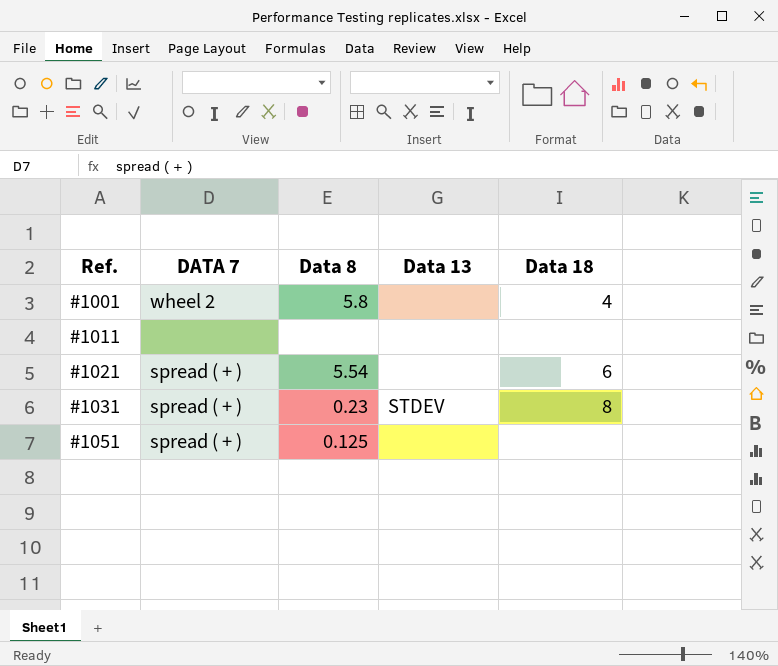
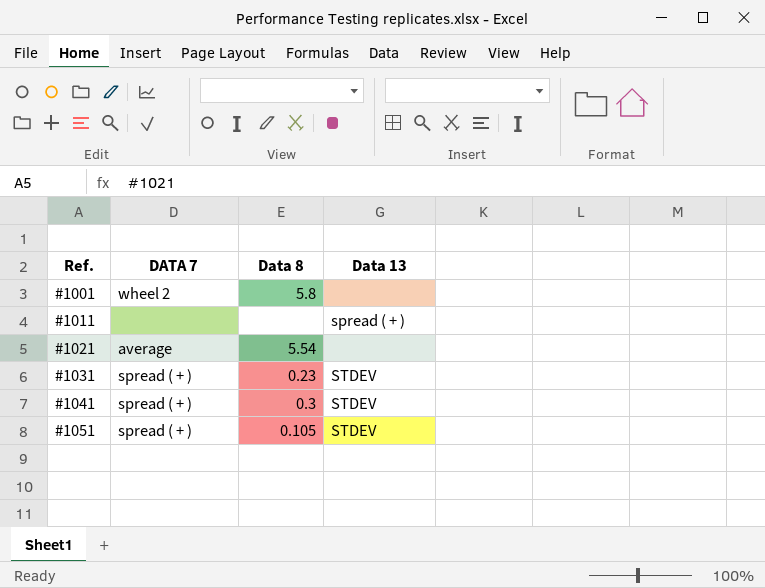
column Data 18 | position: 5 -> none
#1011 | Data 13: none -> spread ( + )
#1021 | DATA 7: spread ( + ) -> average
row #1041: none -> spread ( + ) | 0.3 | STDEV
#1051 | Data 8: 0.125 -> 0.105
#1051 | Data 13: none -> STDEV

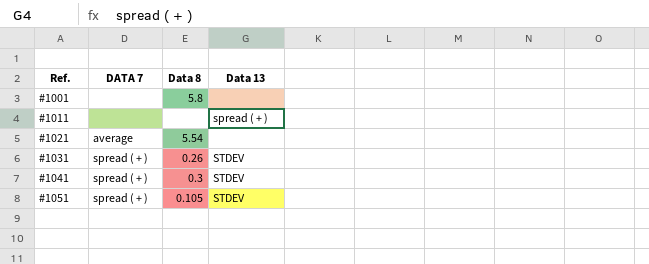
#1001 | DATA 7: wheel 2 -> none
#1031 | Data 8: 0.23 -> 0.26

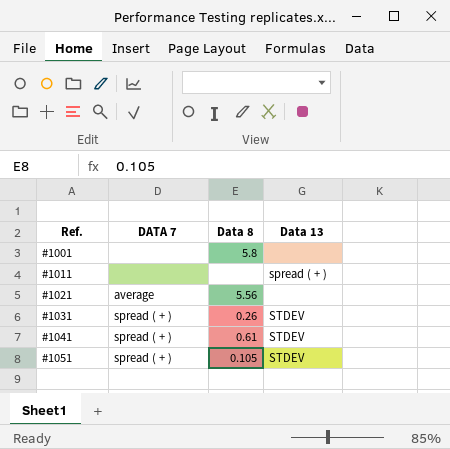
#1021 | Data 8: 5.54 -> 5.56
#1041 | Data 8: 0.3 -> 0.61

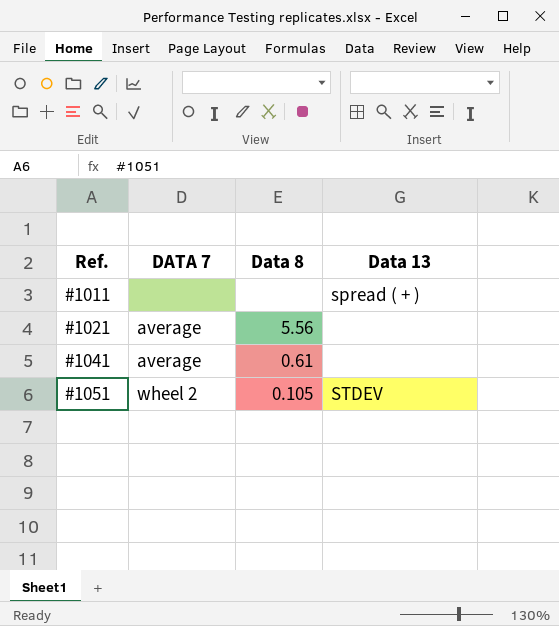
row #1001: none | 5.8 | none -> none
row #1031: spread ( + ) | 0.26 | STDEV -> none
#1041 | DATA 7: spread ( + ) -> average
#1041 | Data 13: STDEV -> none
#1051 | DATA 7: spread ( + ) -> wheel 2

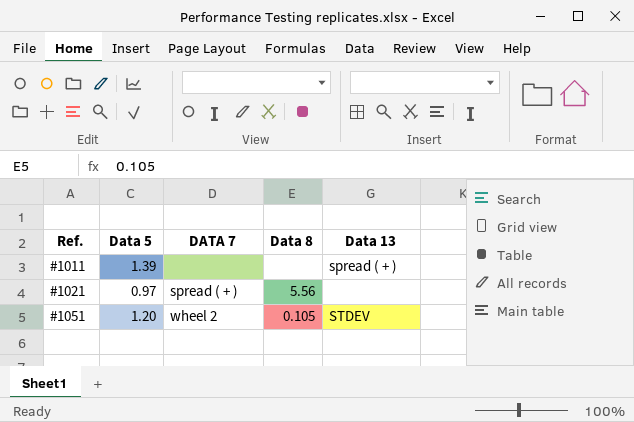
column Data 5 | position: none -> 2
row #1041: average | 0.61 | none -> none
#1021 | DATA 7: average -> spread ( + )

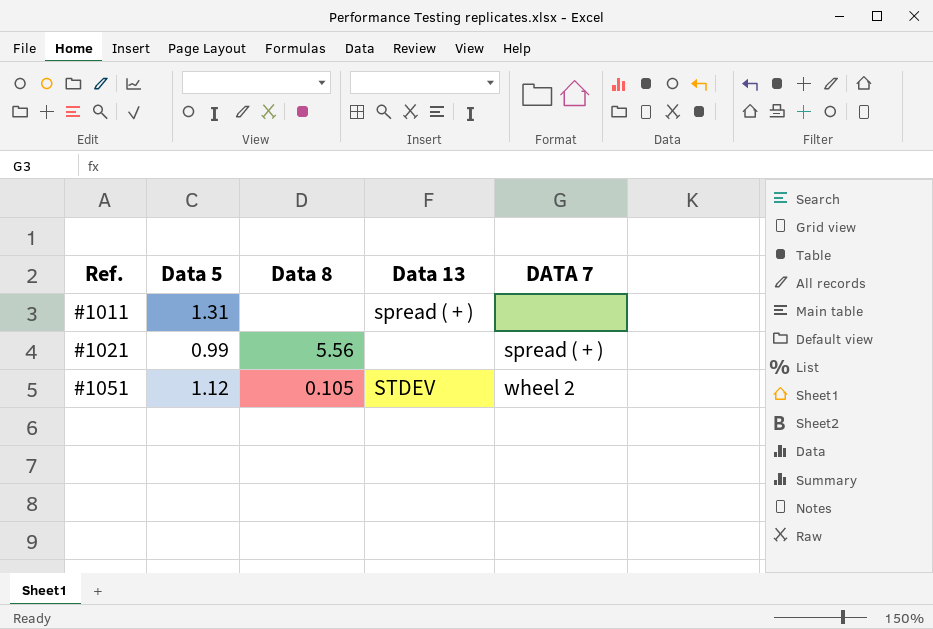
column DATA 7 | position: 3 -> 5
#1011 | Data 5: 1.39 -> 1.31
#1021 | Data 5: 0.97 -> 0.99
#1051 | Data 5: 1.20 -> 1.12

